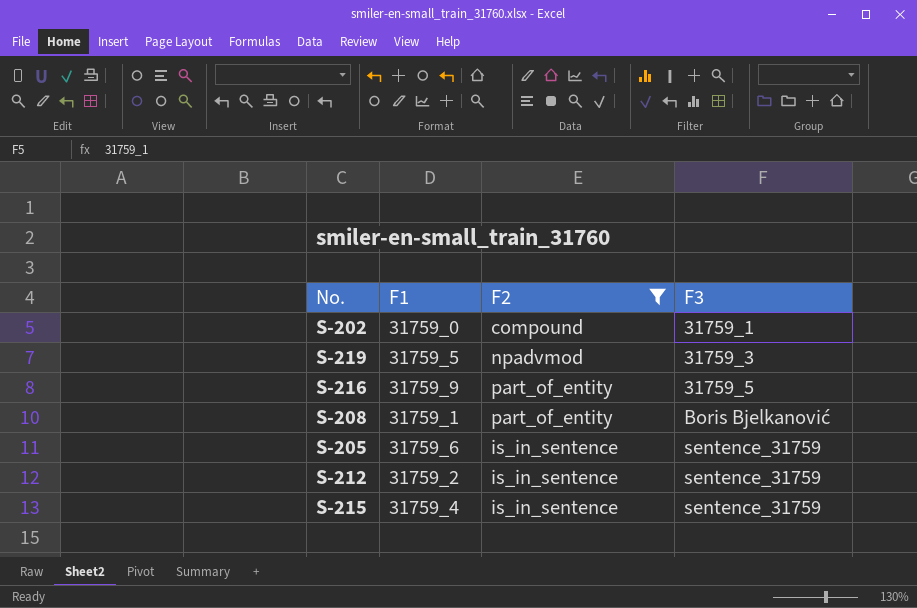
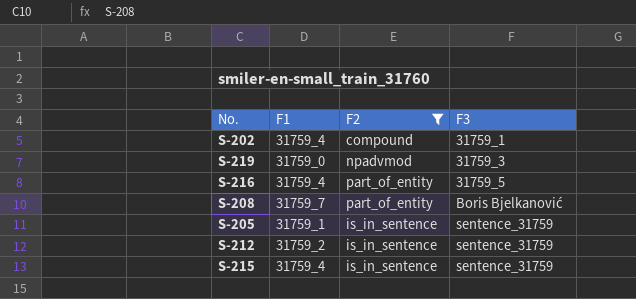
S-202 | F1: 31759_0 -> 31759_4
S-219 | F1: 31759_5 -> 31759_0
S-216 | F1: 31759_9 -> 31759_4
S-208 | F1: 31759_1 -> 31759_7
S-205 | F1: 31759_6 -> 31759_1

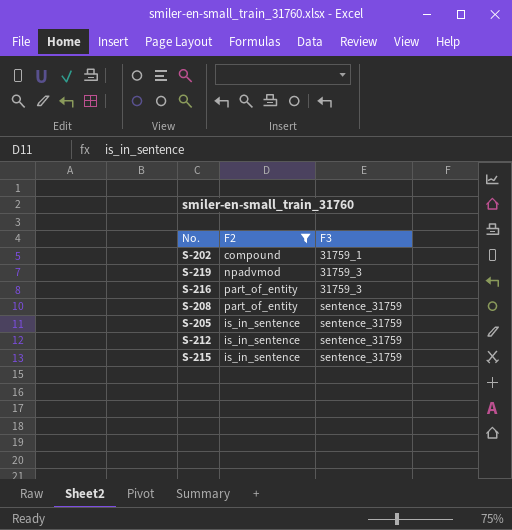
column F1 | position: 2 -> none
S-216 | F3: 31759_5 -> 31759_3
S-208 | F3: Boris Bjelkanović -> sentence_31759

